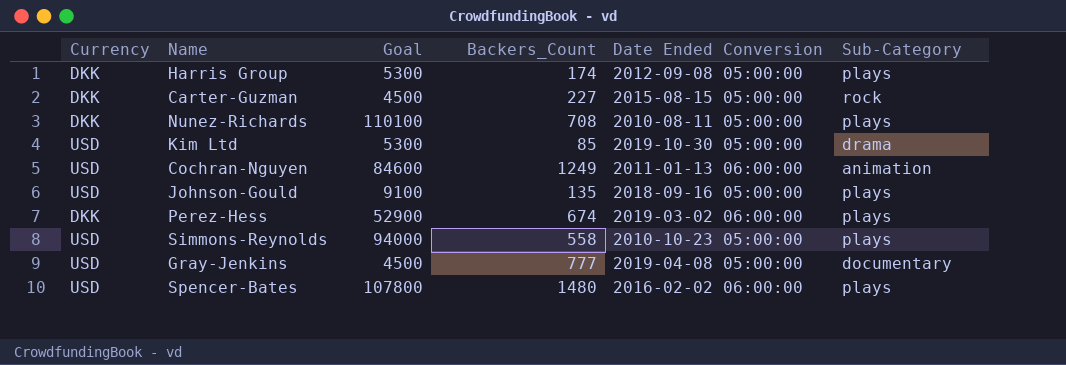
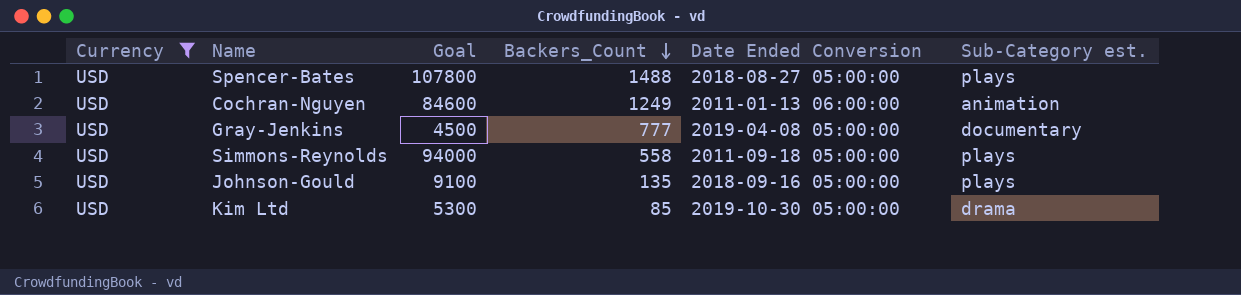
filter: none -> Currency = USD
row order: none -> Backers_Count descending
column name: Sub-Category -> Sub-Category est.
Spencer-Bates | Backers_Count: 1480 -> 1488
Spencer-Bates | Date Ended Conversion: 2016-02-02 06:00:00 -> 2018-08-27 05:00:00
Simmons-Reynolds | Date Ended Conversion: 2010-10-23 05:00:00 -> 2011-09-18 05:00:00

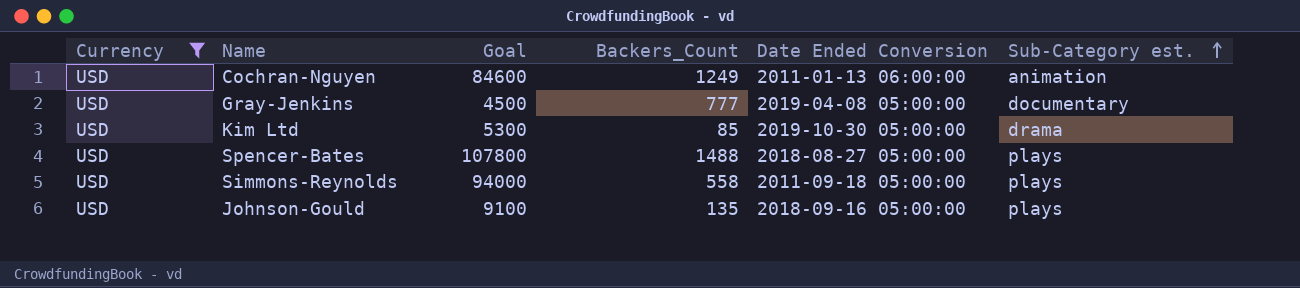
row order: Backers_Count descending -> Sub-Category est. ascending

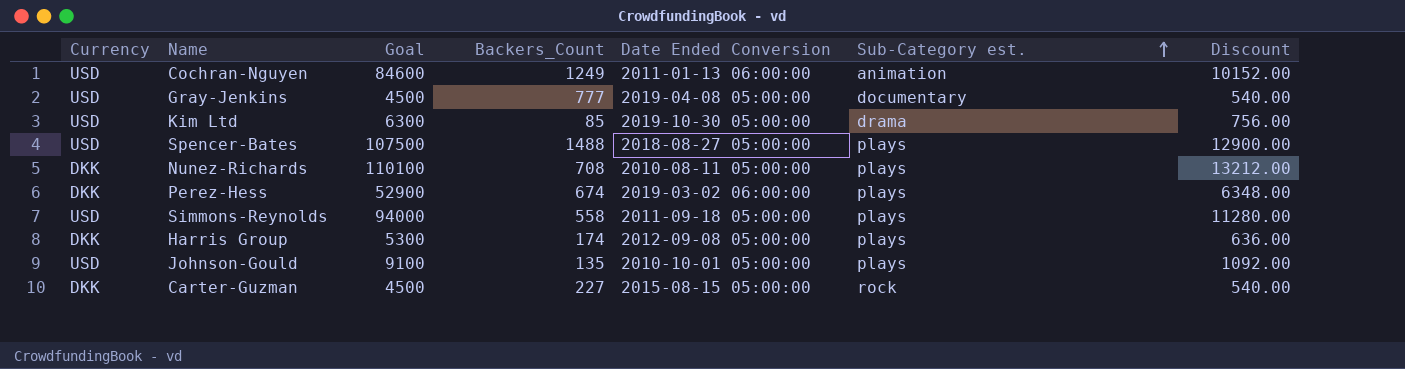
filter: Currency = USD -> none
column Discount | formula: none -> [Goal] * 0.12
Kim Ltd | Goal: 5300 -> 6300
Spencer-Bates | Goal: 107800 -> 107500
Johnson-Gould | Date Ended Conversion: 2018-09-16 05:00:00 -> 2010-10-01 05:00:00

